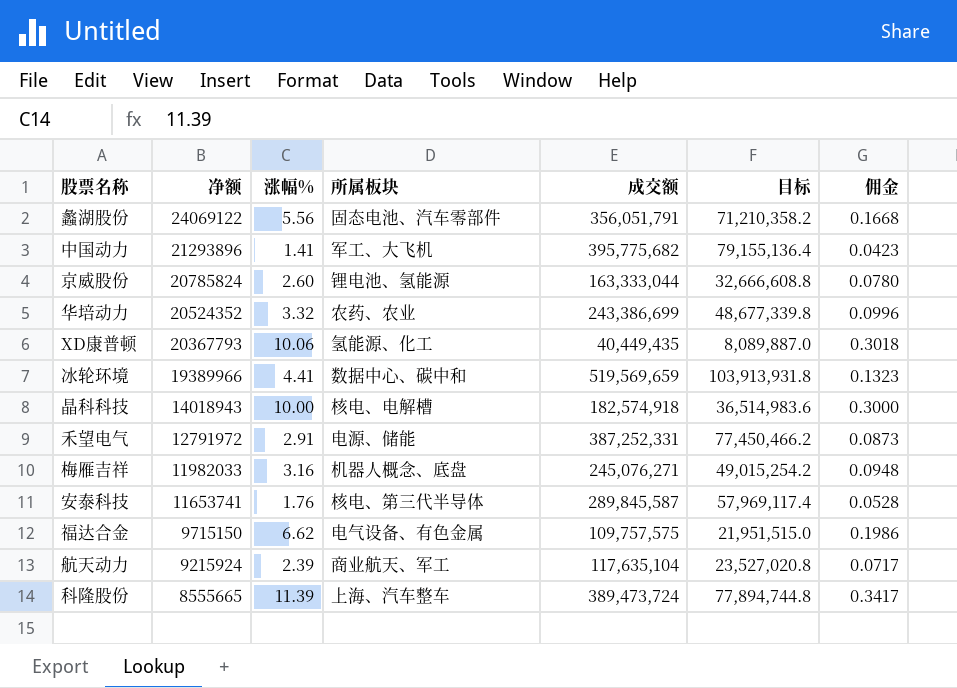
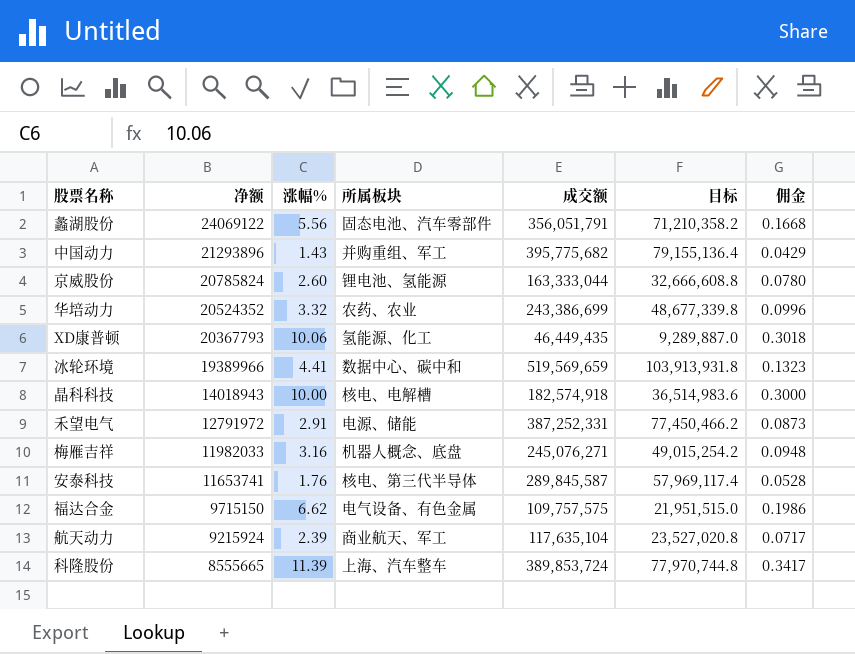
中国动力 | 涨幅%: 1.41 -> 1.43
中国动力 | 所属板块: 军工、大飞机 -> 并购重组、军工
中国动力 | 佣金: 0.0423 -> 0.0429
XD康普顿 | 成交额: 40,449,435 -> 46,449,435
XD康普顿 | 目标: 8,089,887.0 -> 9,289,887.0
科隆股份 | 成交额: 389,473,724 -> 389,853,724
科隆股份 | 目标: 77,894,744.8 -> 77,970,744.8

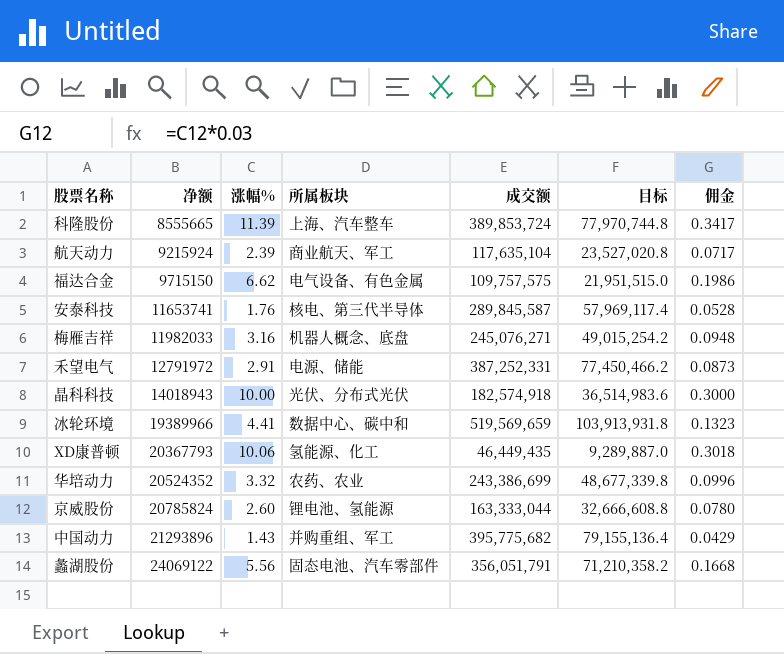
row order: 净额 descending -> 净额 ascending
晶科科技 | 所属板块: 核电、电解槽 -> 光伏、分布式光伏

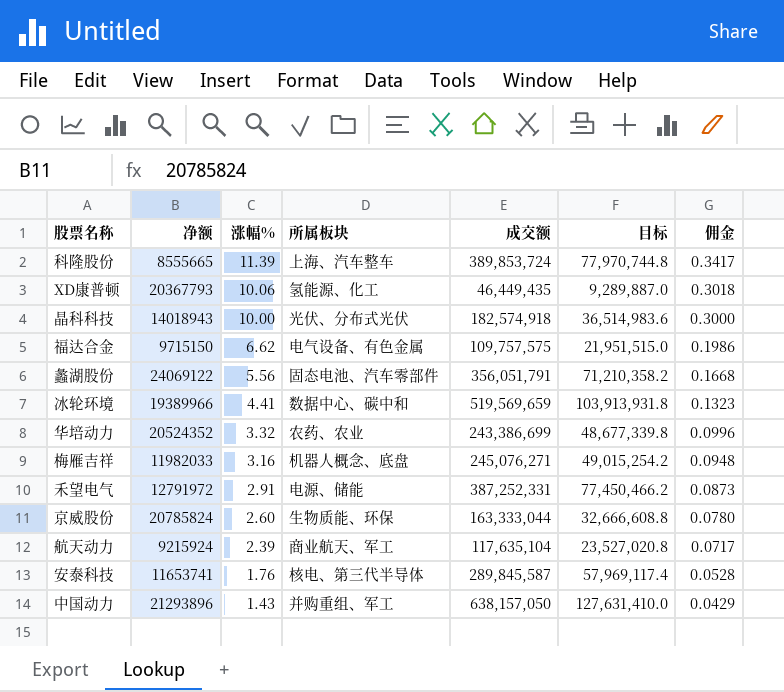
row order: 净额 ascending -> 涨幅% descending
京威股份 | 所属板块: 锂电池、氢能源 -> 生物质能、环保
中国动力 | 成交额: 395,775,682 -> 638,157,050
中国动力 | 目标: 79,155,136.4 -> 127,631,410.0

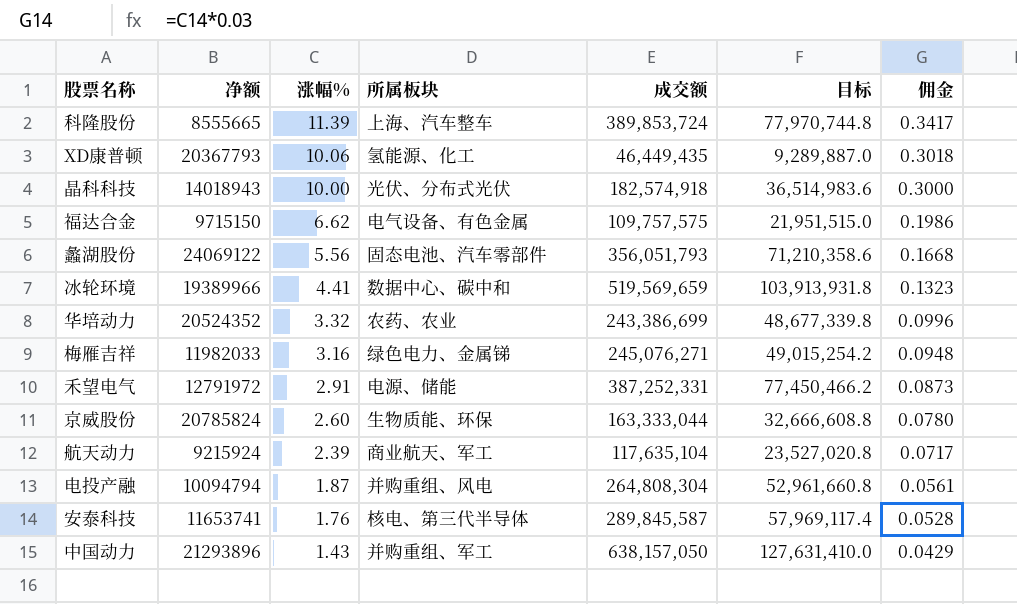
蠡湖股份 | 成交额: 356,051,791 -> 356,051,793
蠡湖股份 | 目标: 71,210,358.2 -> 71,210,358.6
梅雁吉祥 | 所属板块: 机器人概念、底盘 -> 绿色电力、金属锑
row 电投产融: none -> 10094794 | 1.87 | 并购重组、风电 | 264,808,304 | 52,961,660.8 | 0.0561

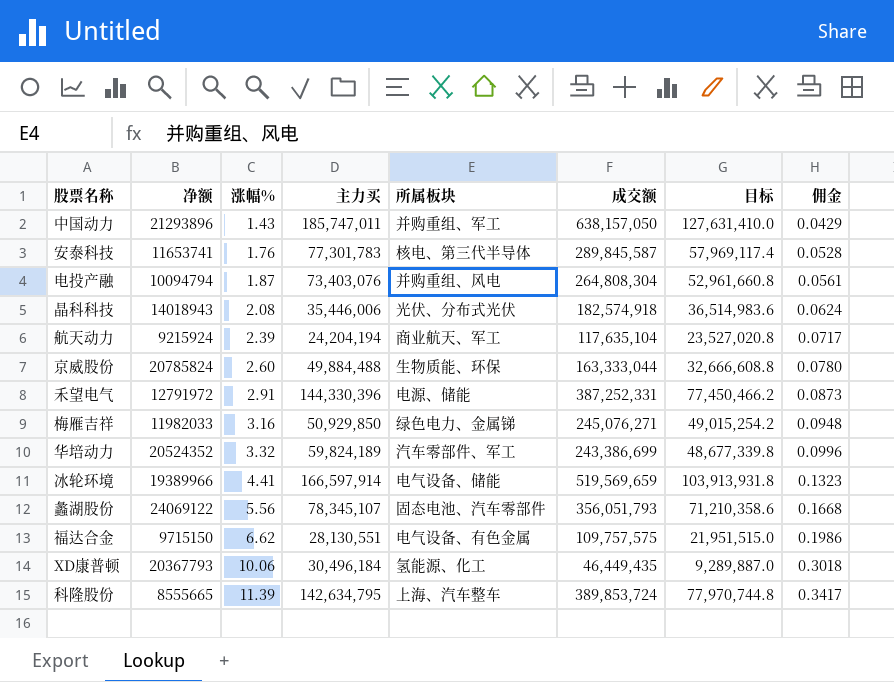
row order: 涨幅% descending -> 涨幅% ascending
column 主力买 | position: none -> 4
晶科科技 | 涨幅%: 10.00 -> 2.08
晶科科技 | 佣金: 0.3000 -> 0.0624
华培动力 | 所属板块: 农药、农业 -> 汽车零部件、军工
冰轮环境 | 所属板块: 数据中心、碳中和 -> 电气设备、储能

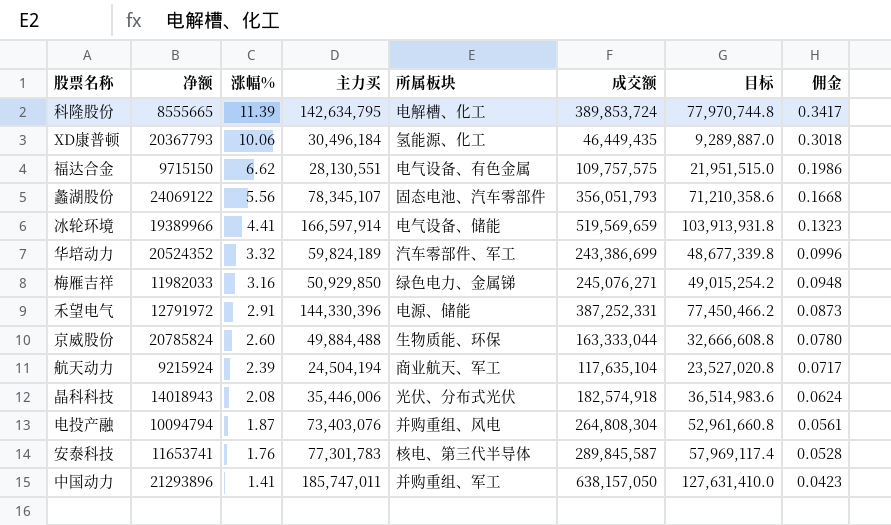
row order: 涨幅% ascending -> 涨幅% descending
科隆股份 | 所属板块: 上海、汽车整车 -> 电解槽、化工
航天动力 | 主力买: 24,204,194 -> 24,504,194
中国动力 | 涨幅%: 1.43 -> 1.41
中国动力 | 佣金: 0.0429 -> 0.0423

